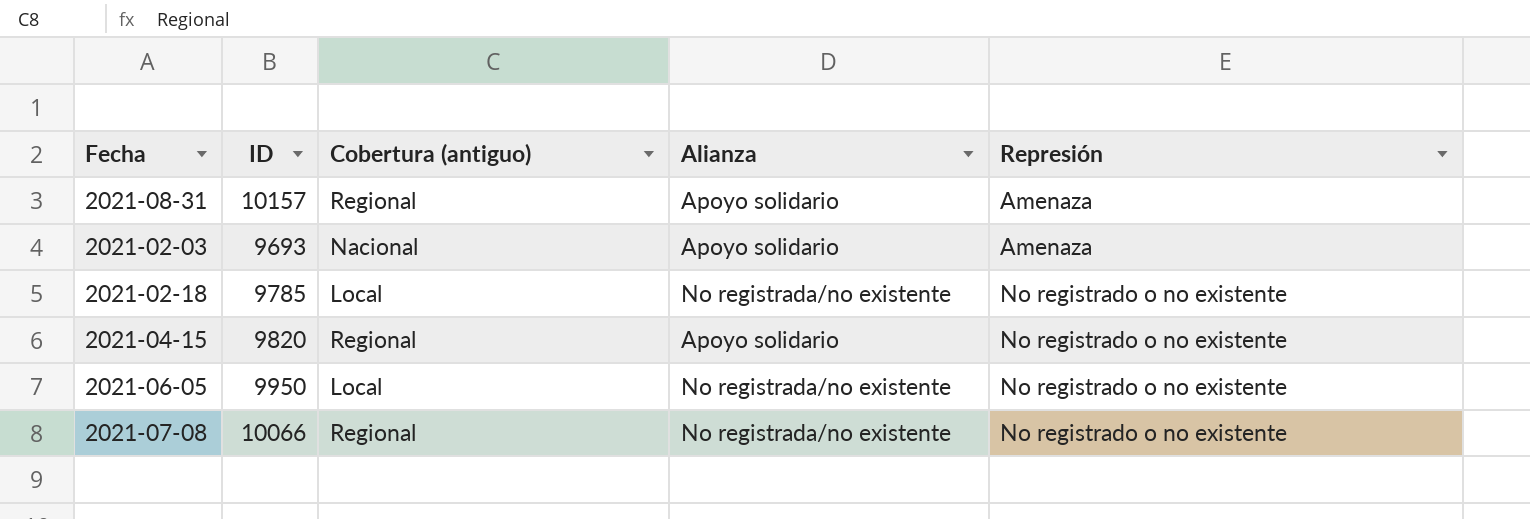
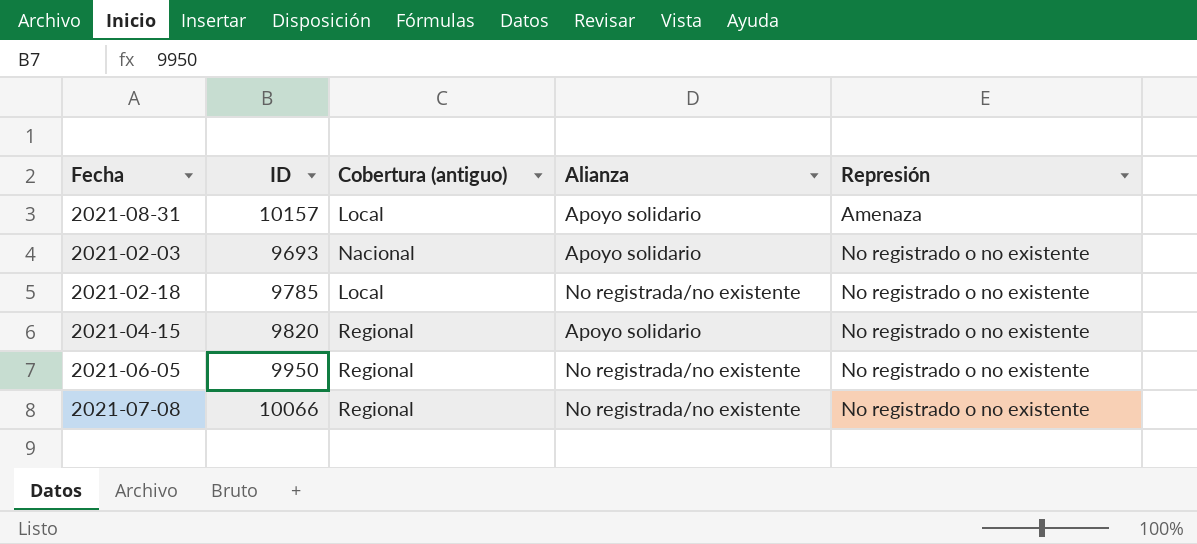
2021-08-31 | Cobertura (antiguo): Regional -> Local
2021-02-03 | Represión: Amenaza -> No registrado o no existente
2021-06-05 | Cobertura (antiguo): Local -> Regional

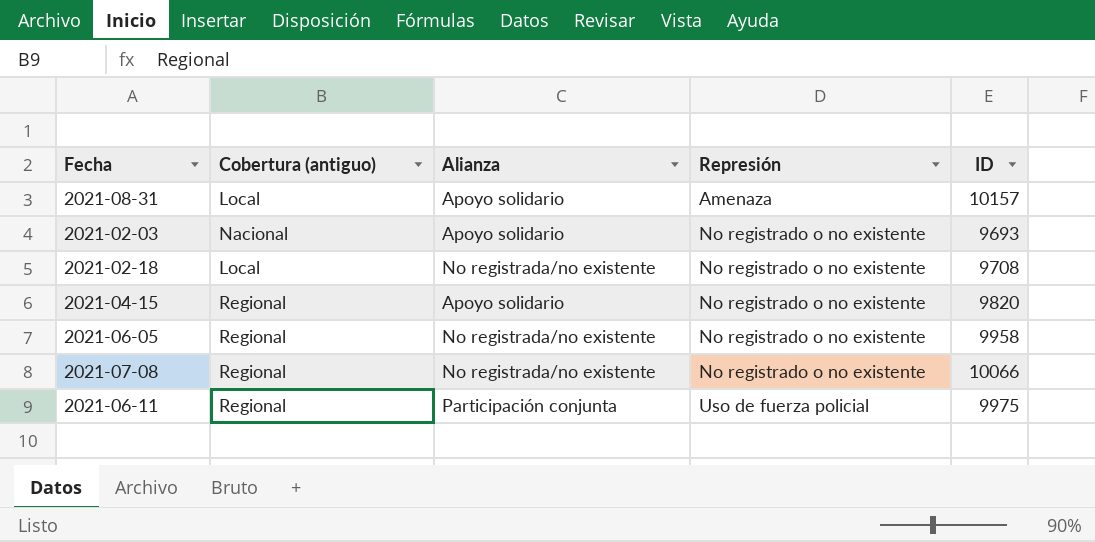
column ID | position: 2 -> 5
2021-02-18 | ID: 9785 -> 9708
2021-06-05 | ID: 9950 -> 9958
row 2021-06-11: none -> Regional | Participación conjunta | Uso de fuerza policial | 9975

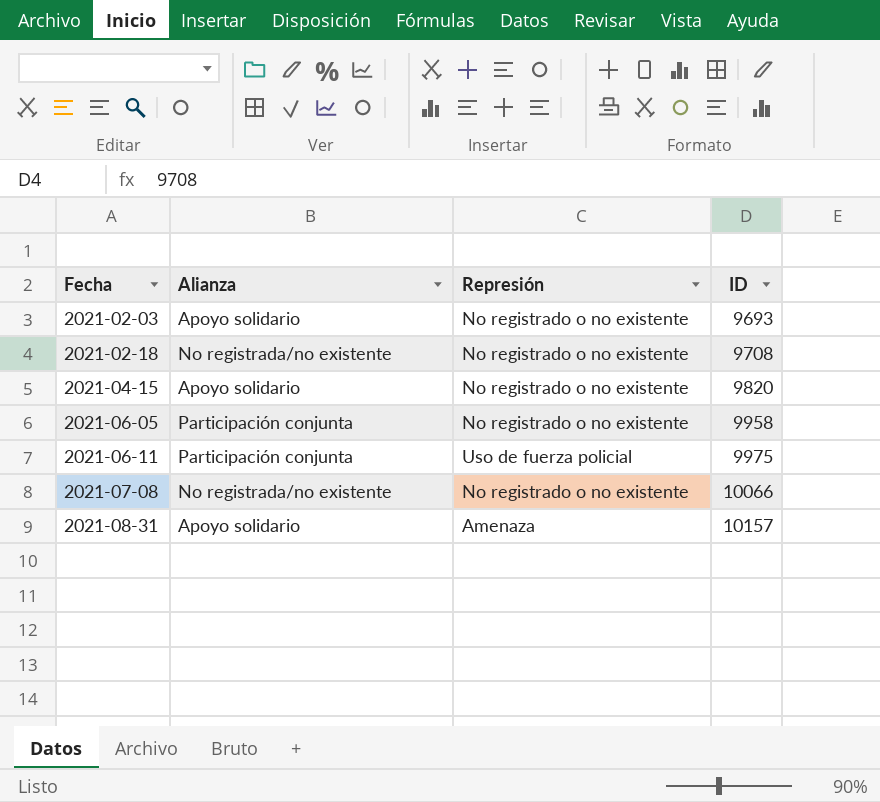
row order: Represión ascending -> Fecha ascending
column Cobertura (antiguo) | position: 2 -> none
2021-06-05 | Alianza: No registrada/no existente -> Participación conjunta

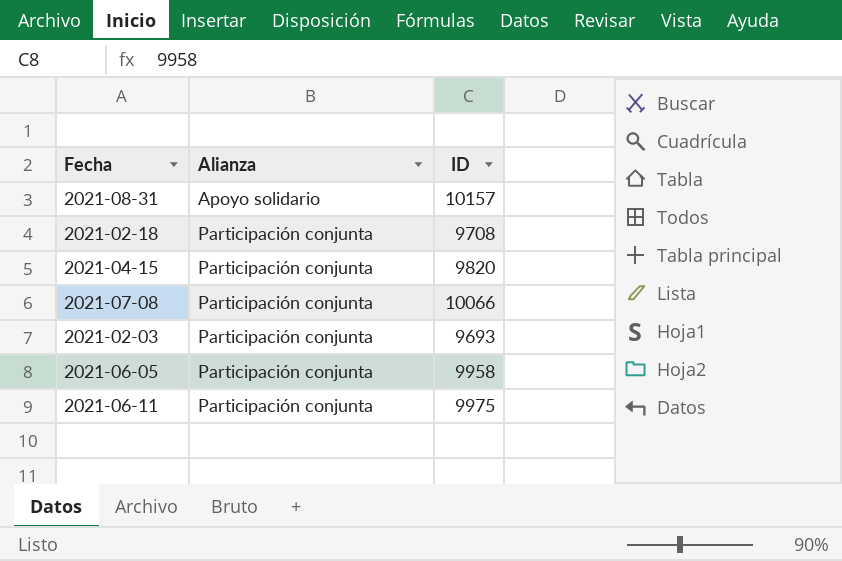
row order: Fecha ascending -> Alianza ascending
column Represión | position: 3 -> none
2021-02-18 | Alianza: No registrada/no existente -> Participación conjunta
2021-04-15 | Alianza: Apoyo solidario -> Participación conjunta
2021-07-08 | Alianza: No registrada/no existente -> Participación conjunta
2021-02-03 | Alianza: Apoyo solidario -> Participación conjunta

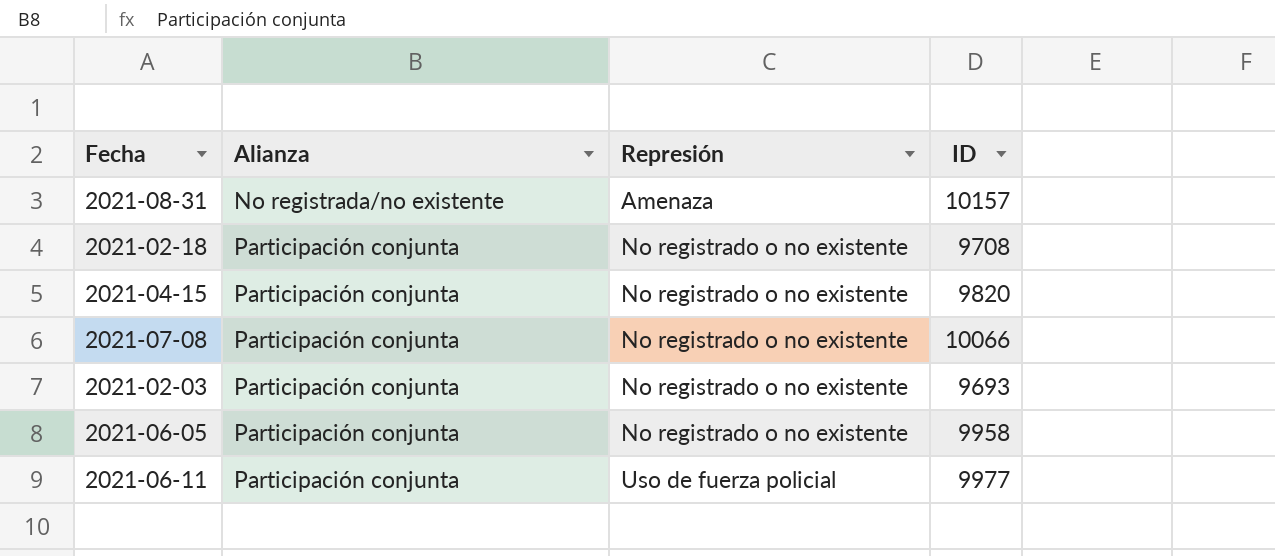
column Represión | position: none -> 3
2021-08-31 | Alianza: Apoyo solidario -> No registrada/no existente
2021-06-11 | ID: 9975 -> 9977

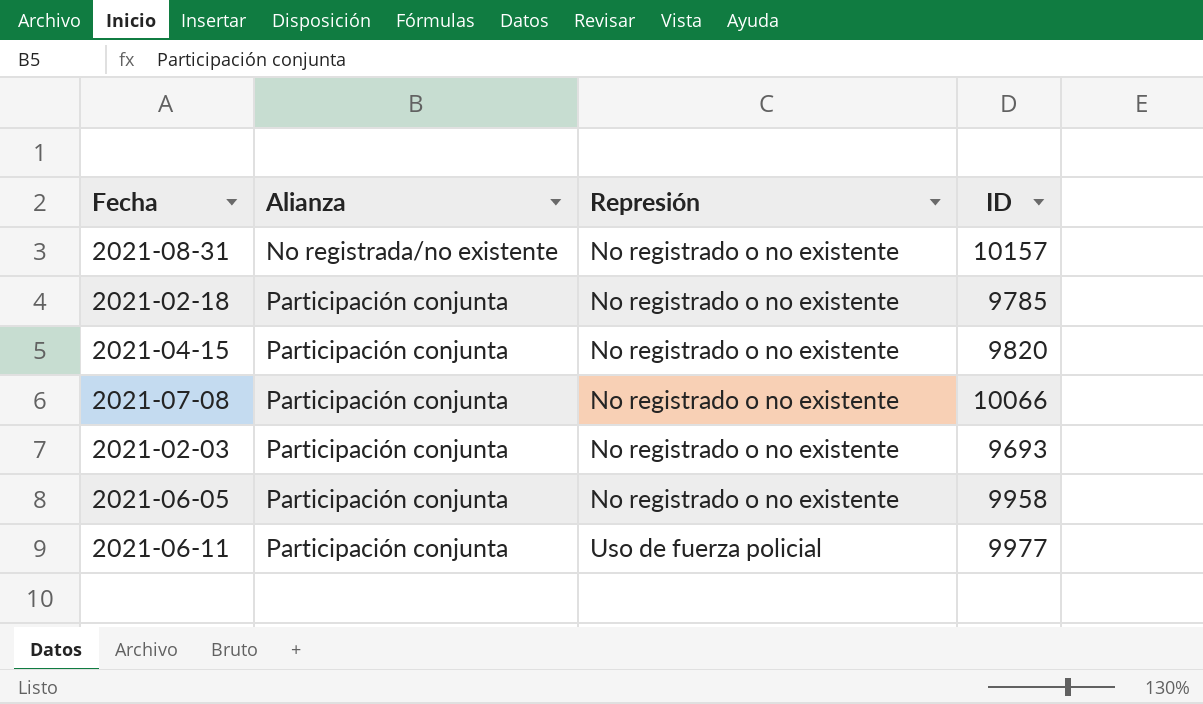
2021-08-31 | Represión: Amenaza -> No registrado o no existente
2021-02-18 | ID: 9708 -> 9785

